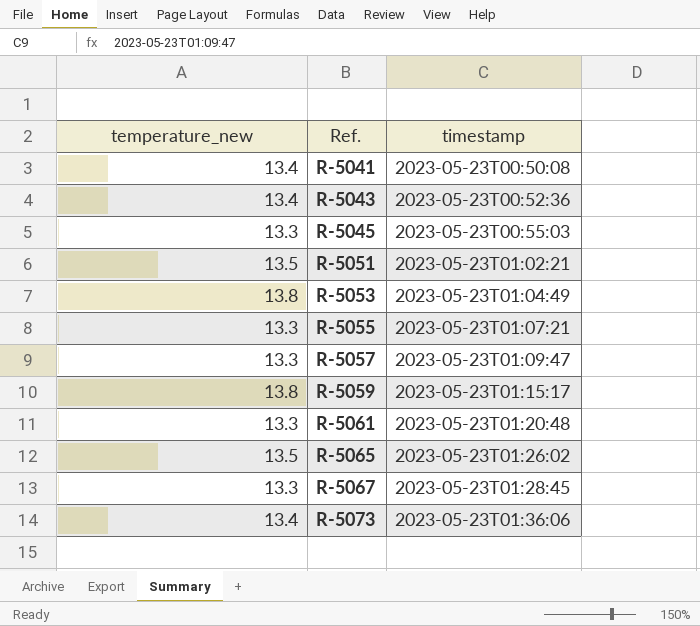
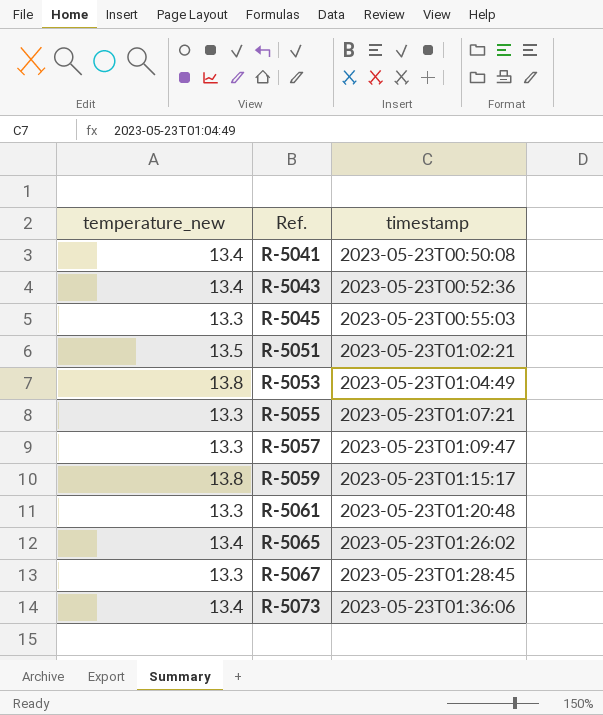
R-5065 | temperature_new: 13.5 -> 13.4

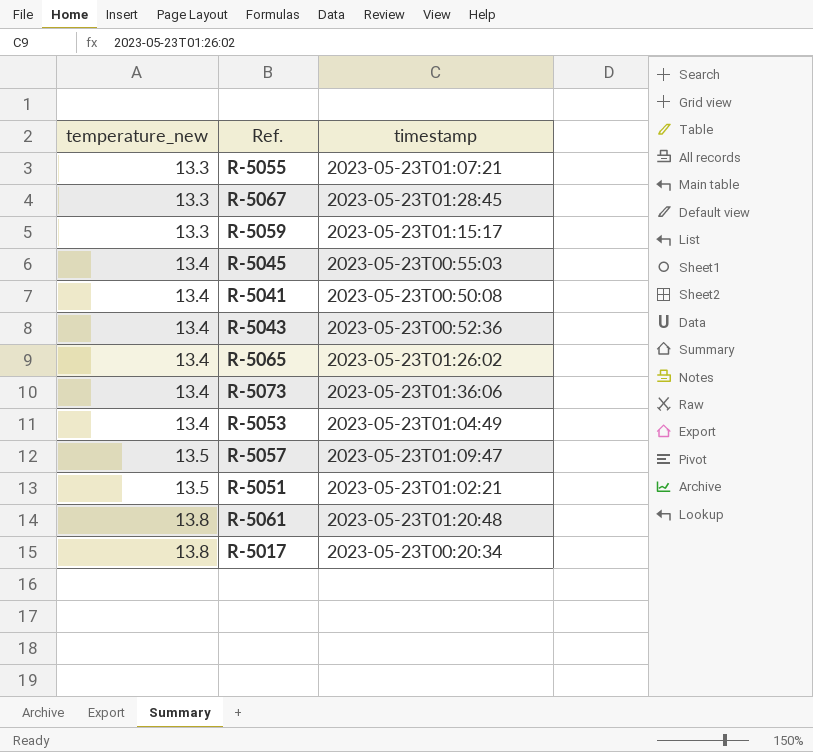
row order: Ref. ascending -> temperature_new ascending
R-5059 | temperature_new: 13.8 -> 13.3
R-5045 | temperature_new: 13.3 -> 13.4
R-5053 | temperature_new: 13.8 -> 13.4
R-5057 | temperature_new: 13.3 -> 13.5
R-5061 | temperature_new: 13.3 -> 13.8
row R-5017: none -> 13.8 | 2023-05-23T00:20:34

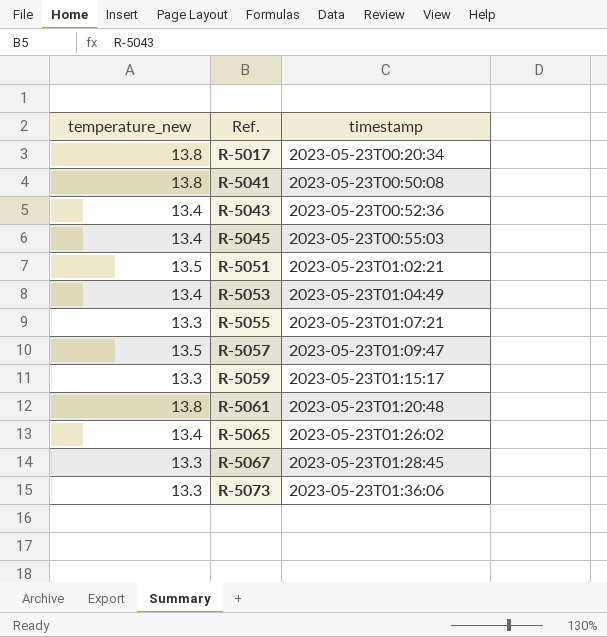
row order: temperature_new ascending -> Ref. ascending
R-5041 | temperature_new: 13.4 -> 13.8
R-5073 | temperature_new: 13.4 -> 13.3

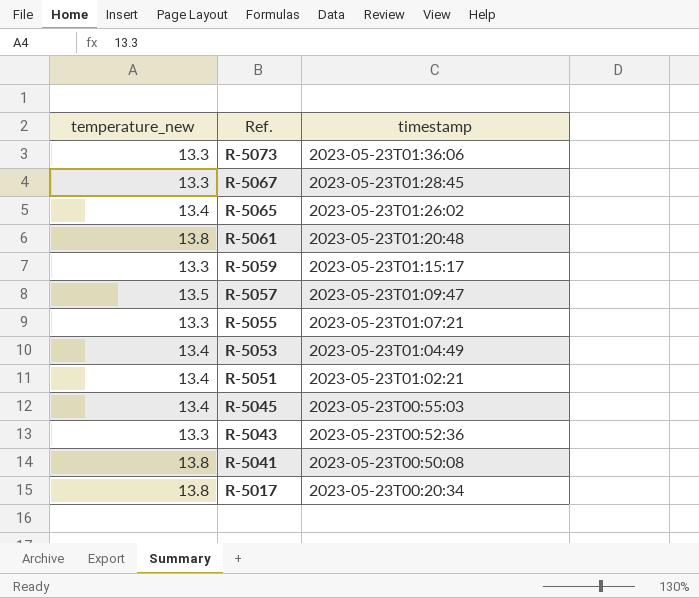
row order: Ref. ascending -> Ref. descending
R-5051 | temperature_new: 13.5 -> 13.4
R-5043 | temperature_new: 13.4 -> 13.3

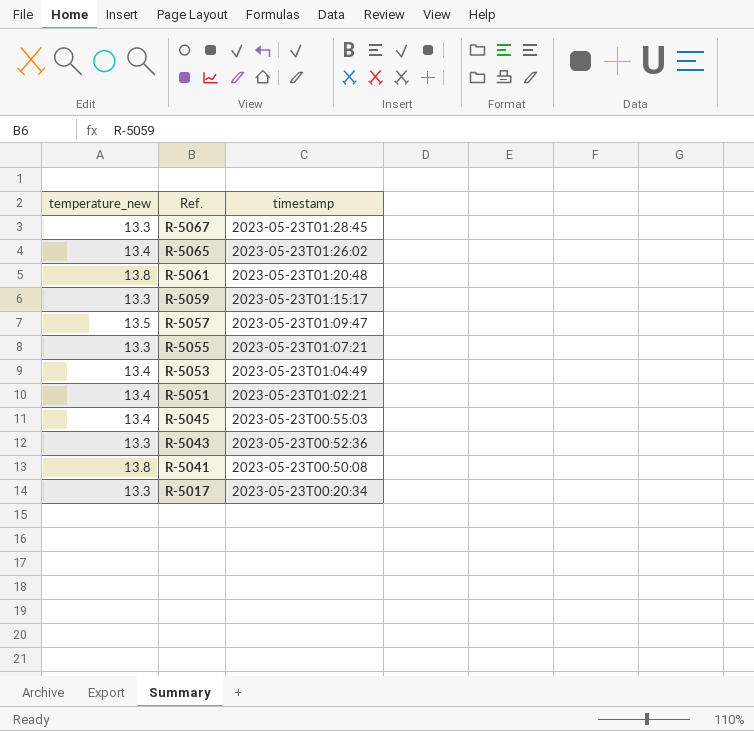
row R-5073: 13.3 | 2023-05-23T01:36:06 -> none
R-5017 | temperature_new: 13.8 -> 13.3

